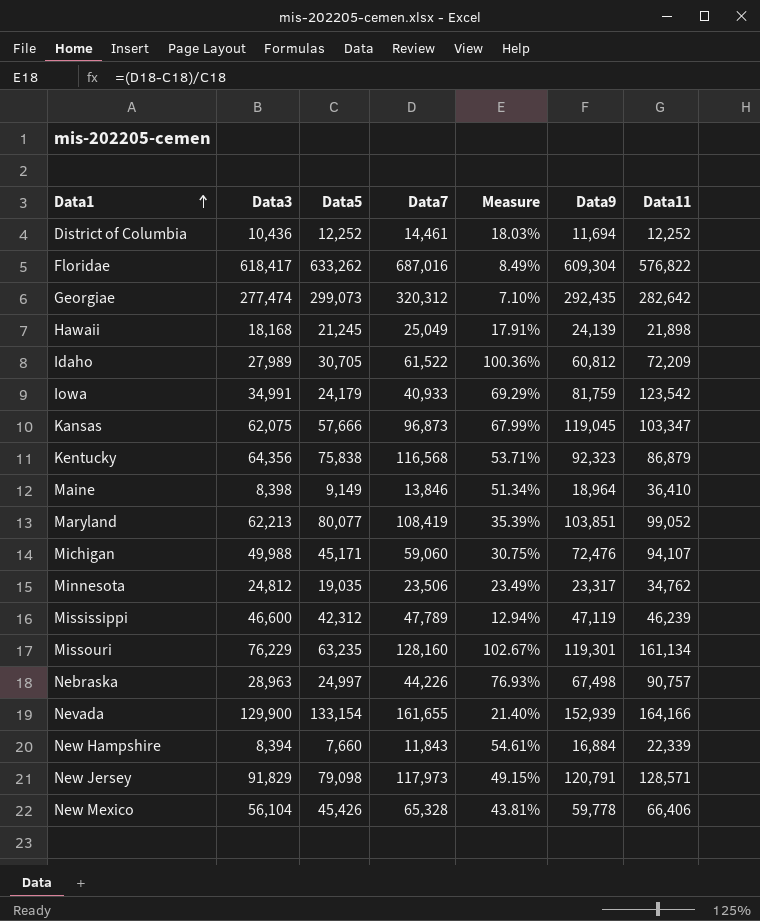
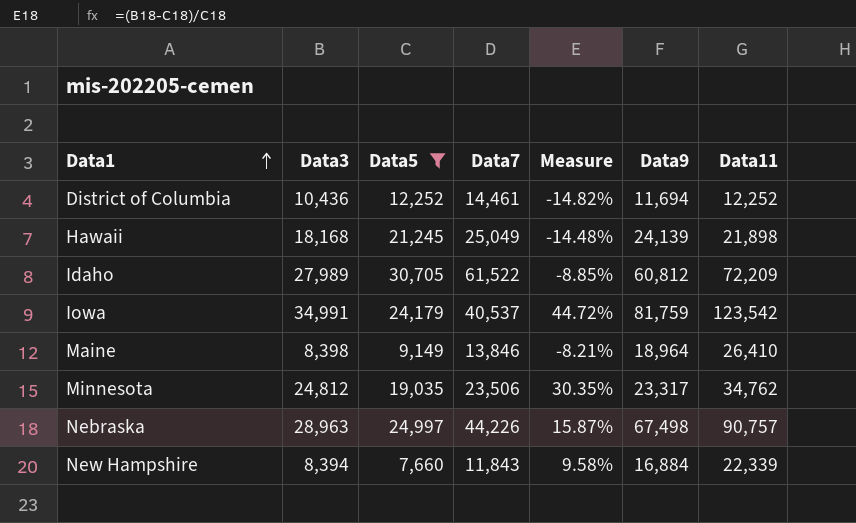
filter: none -> Data5 <= 30,705
column Measure | formula: ([Data7] - [Data5]) / [Data5] -> ([Data3] - [Data5]) / [Data5]
Iowa | Data7: 40,933 -> 40,537
Maine | Data11: 36,410 -> 26,410

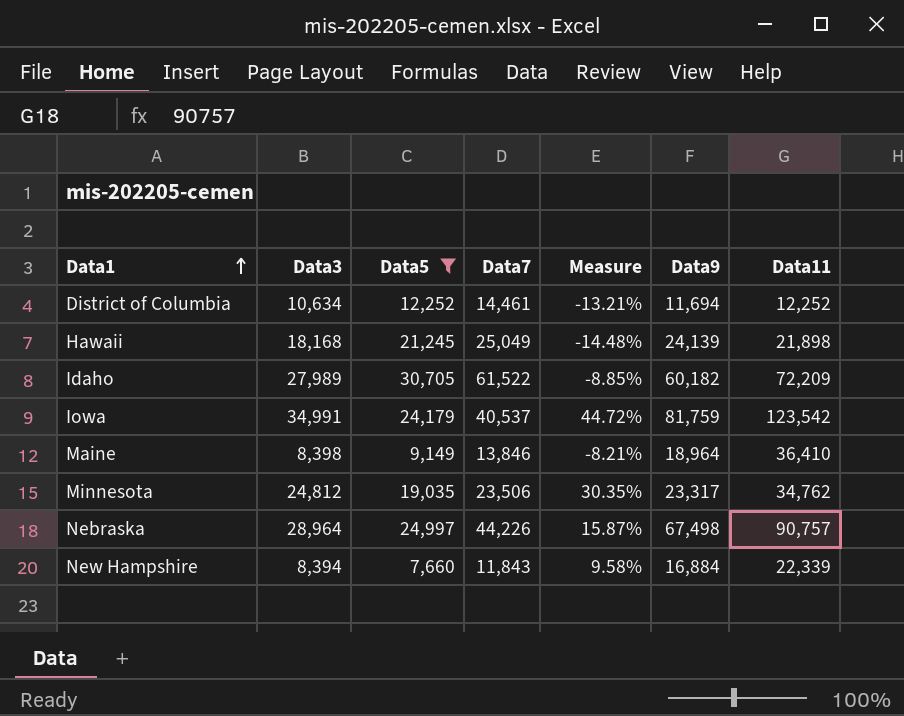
District of Columbia | Data3: 10,436 -> 10,634
District of Columbia | Measure: -14.82% -> -13.21%
Idaho | Data9: 60,812 -> 60,182
Maine | Data11: 26,410 -> 36,410
Nebraska | Data3: 28,963 -> 28,964

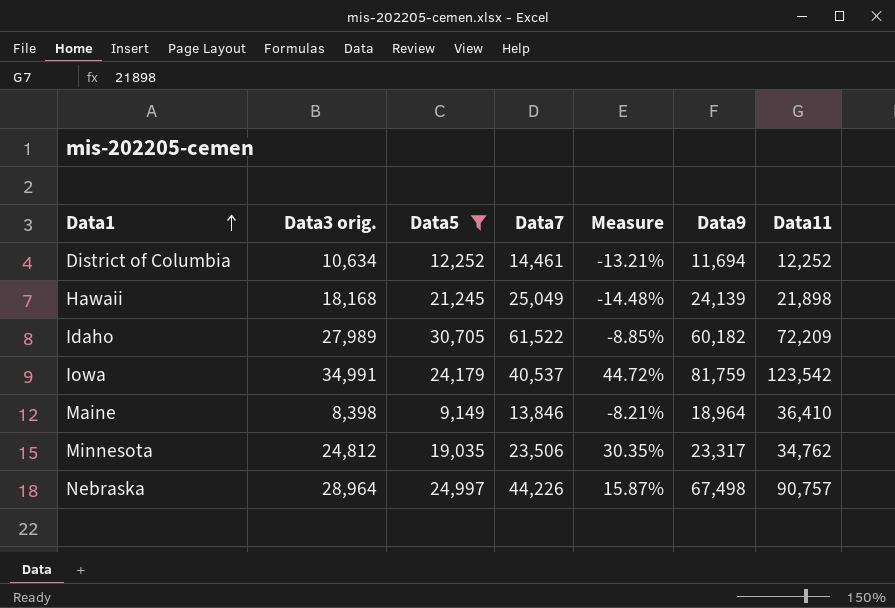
column name: Data3 -> Data3 orig.
row New Hampshire: 8,394 | 7,660 | 11,843 | 9.58% | 16,884 | 22,339 -> none

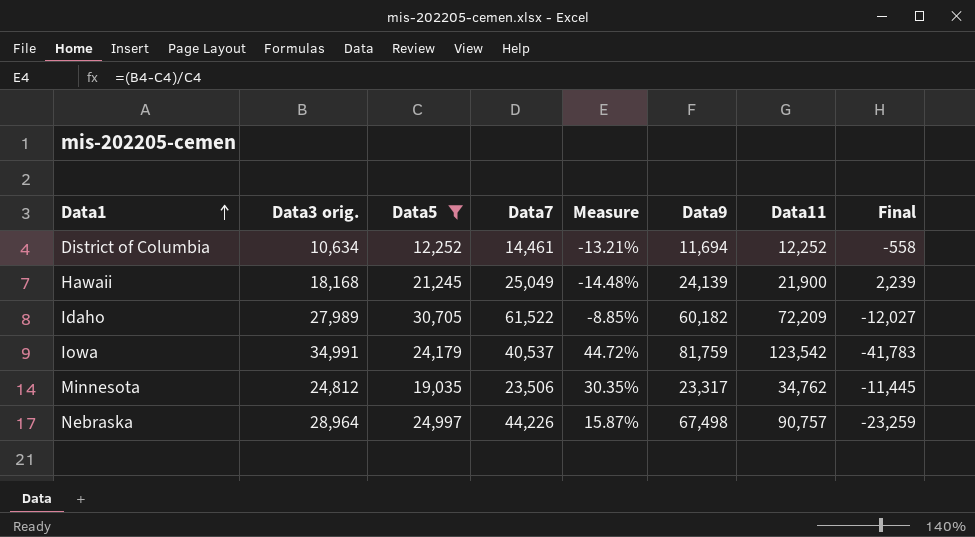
column Final | formula: none -> [Data9] - [Data11]
row Maine: 8,398 | 9,149 | 13,846 | -8.21% | 18,964 | 36,410 -> none
Hawaii | Data11: 21,898 -> 21,900

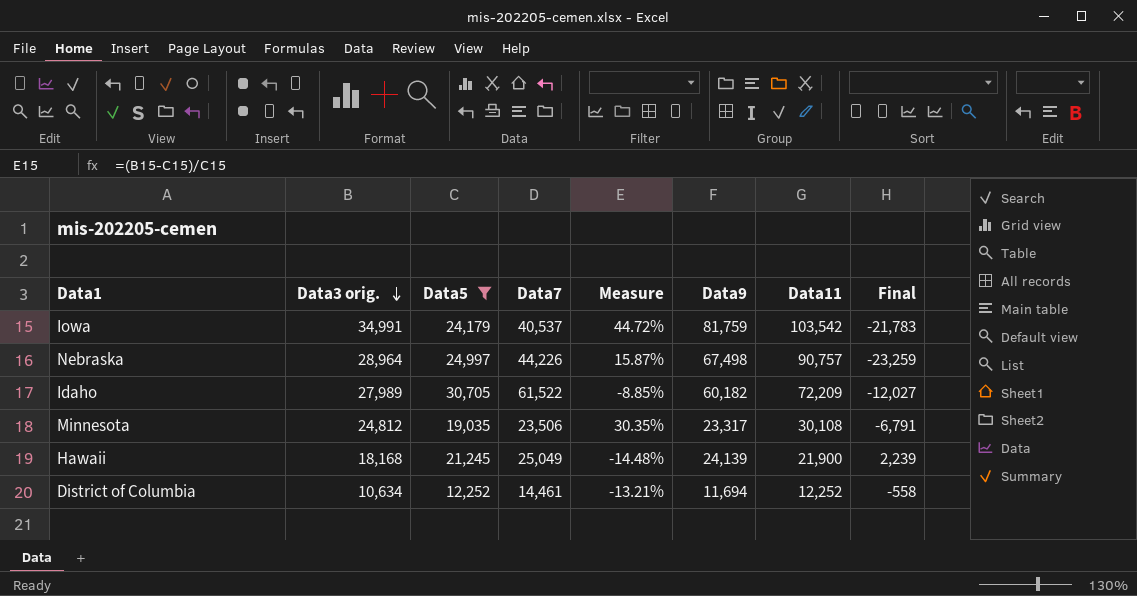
row order: Data1 ascending -> Data3 orig. descending
Iowa | Data11: 123,542 -> 103,542
Iowa | Final: -41,783 -> -21,783
Minnesota | Data11: 34,762 -> 30,108
Minnesota | Final: -11,445 -> -6,791

